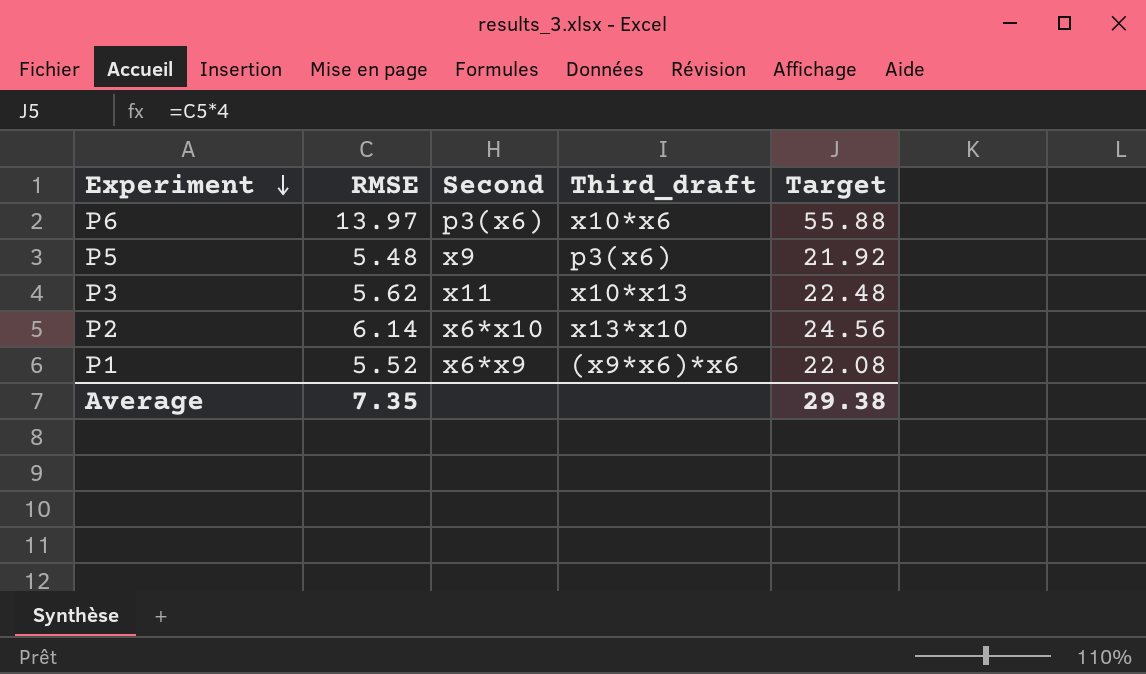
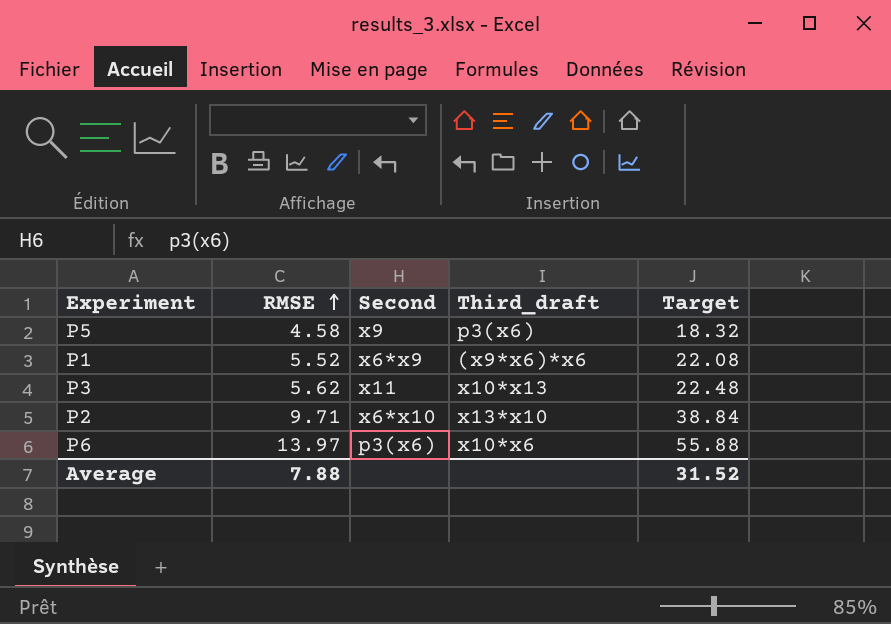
row order: Experiment descending -> RMSE ascending
P5 | RMSE: 5.48 -> 4.58
P5 | Target: 21.92 -> 18.32
P2 | RMSE: 6.14 -> 9.71
P2 | Target: 24.56 -> 38.84
Average | RMSE: 7.35 -> 7.88
Average | Target: 29.38 -> 31.52

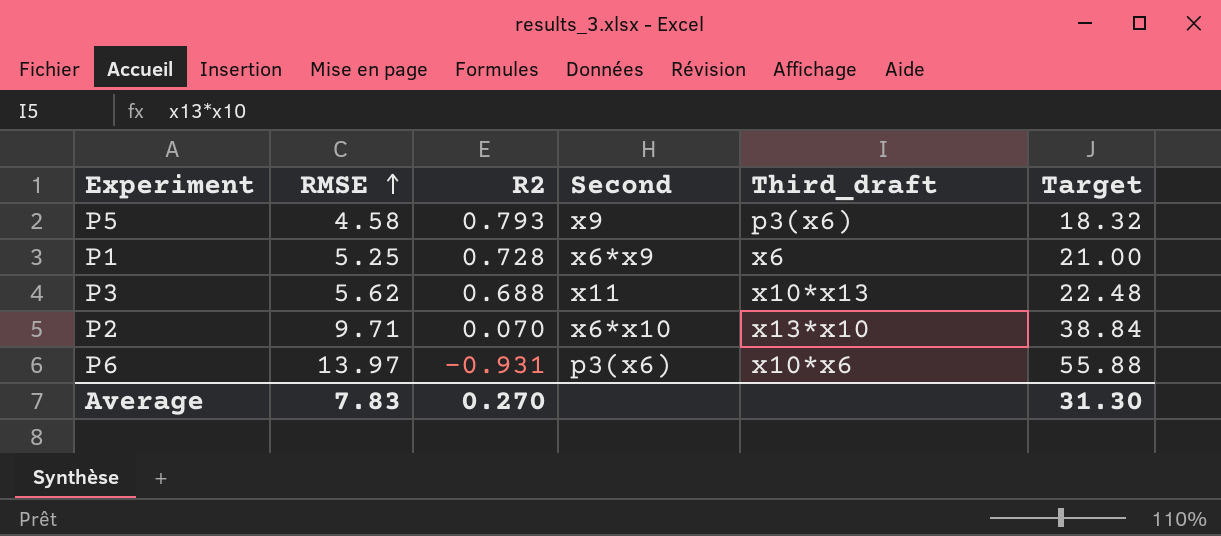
column R2 | position: none -> 3
P1 | RMSE: 5.52 -> 5.25
P1 | Third_draft: (x9*x6)*x6 -> x6
P1 | Target: 22.08 -> 21.00
Average | RMSE: 7.88 -> 7.83
Average | Target: 31.52 -> 31.30

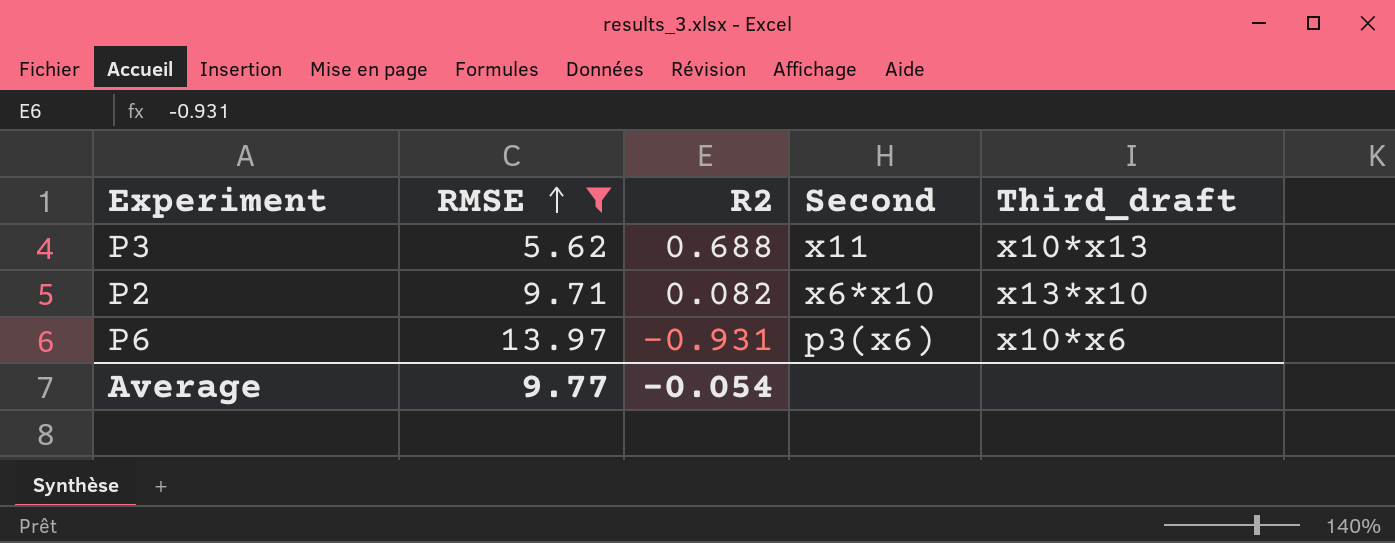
filter: none -> RMSE >= 5.62
column Target | formula: [RMSE] * 4 -> none
P2 | R2: 0.070 -> 0.082
Average | RMSE: 7.83 -> 9.77
Average | R2: 0.270 -> -0.054

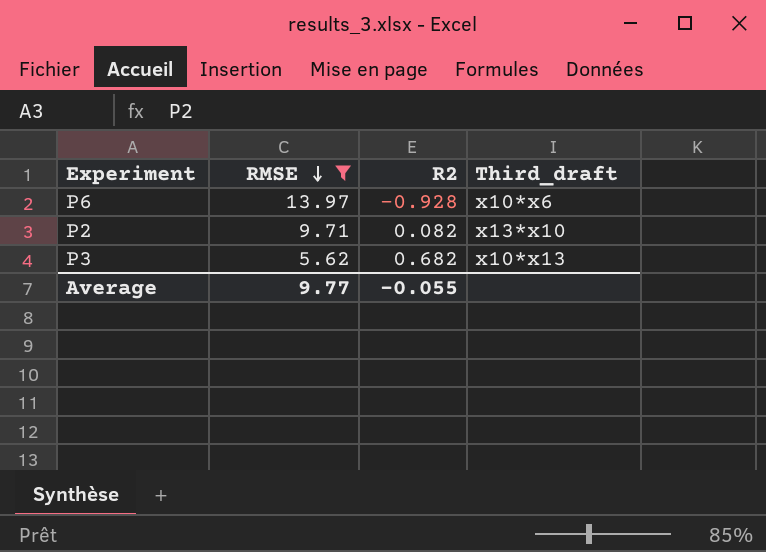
row order: RMSE ascending -> RMSE descending
column Second | position: 4 -> none
P6 | R2: -0.931 -> -0.928
P3 | R2: 0.688 -> 0.682
Average | R2: -0.054 -> -0.055

